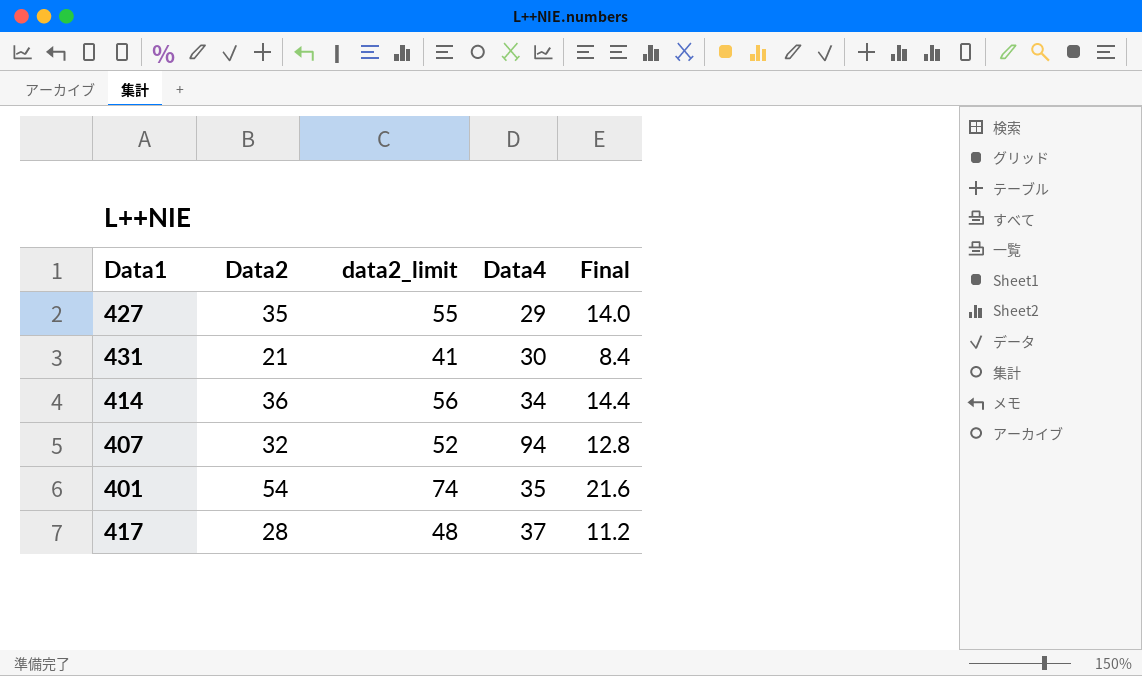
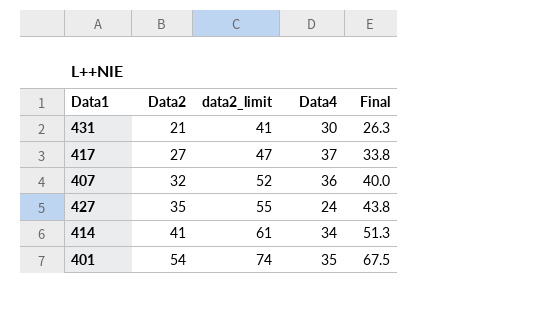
row order: none -> Data2 ascending
column Final | formula: [Data2] * 0.4 -> [Data2] * 1.25
417 | Data2: 28 -> 27
417 | data2_limit: 48 -> 47
407 | Data4: 94 -> 36
427 | Data4: 29 -> 24
414 | Data2: 36 -> 41
414 | data2_limit: 56 -> 61

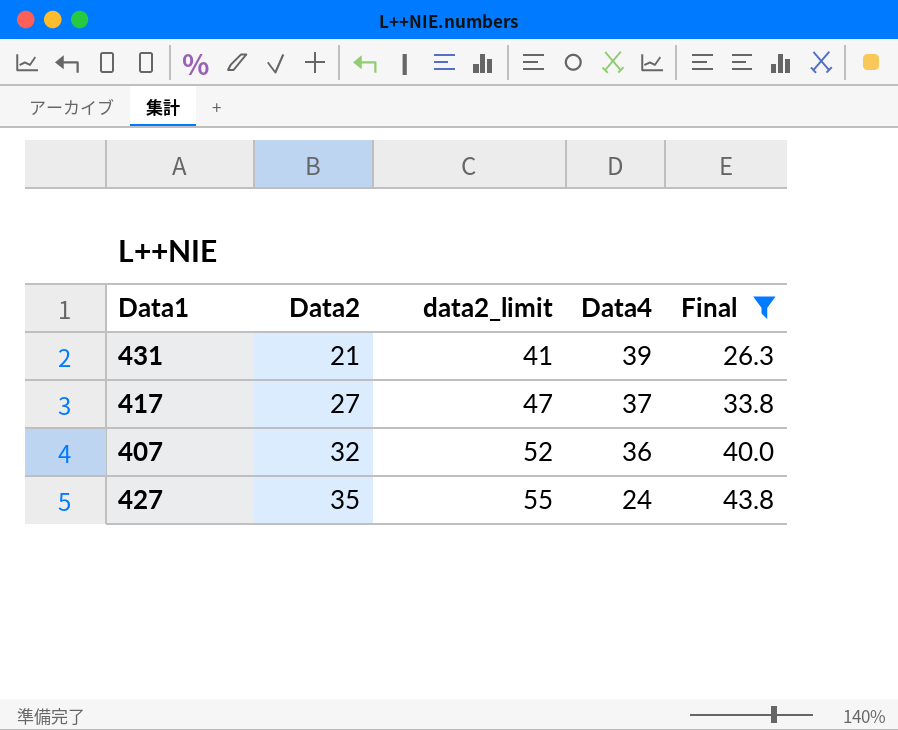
filter: none -> Final <= 43.8
431 | Data4: 30 -> 39

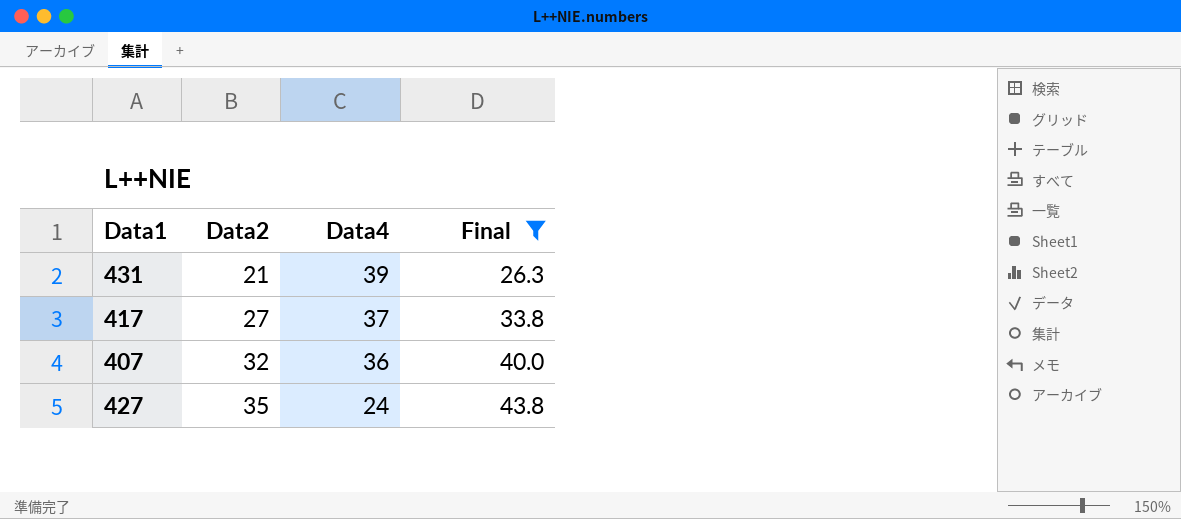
column data2_limit | formula: [Data2] + 20 -> none

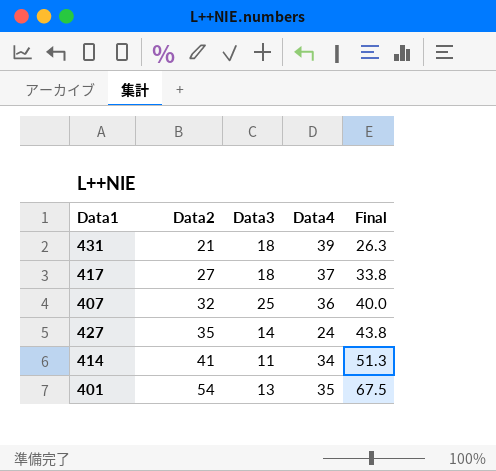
filter: Final <= 43.8 -> none
column Data3 | position: none -> 3

